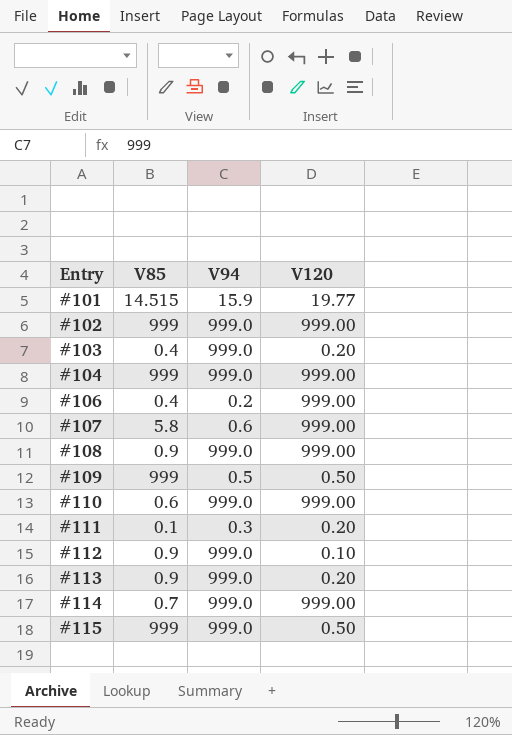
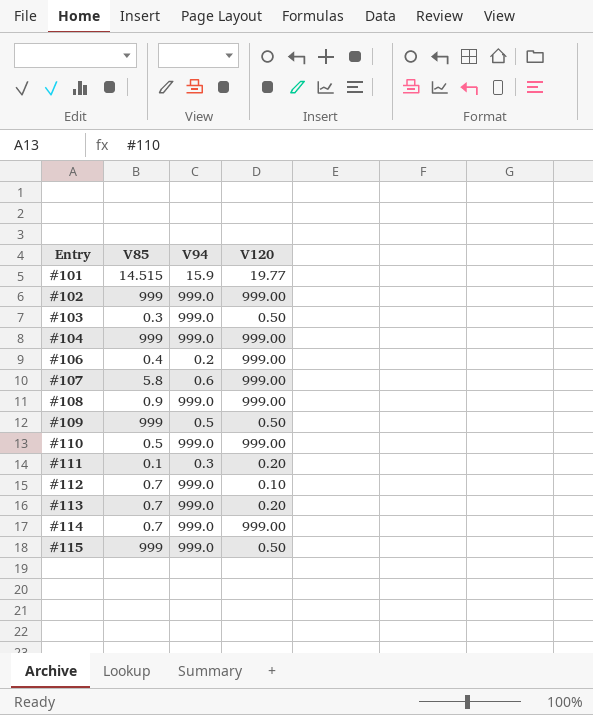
#103 | V85: 0.4 -> 0.3
#103 | V120: 0.20 -> 0.50
#110 | V85: 0.6 -> 0.5
#112 | V85: 0.9 -> 0.7
#113 | V85: 0.9 -> 0.7

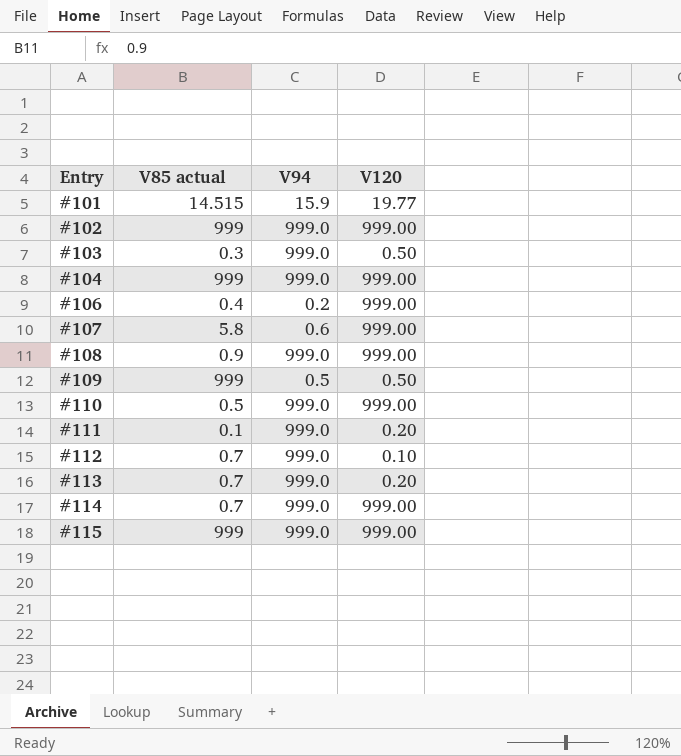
column name: V85 -> V85 actual
#111 | V94: 0.3 -> 999.0
#115 | V120: 0.50 -> 999.00

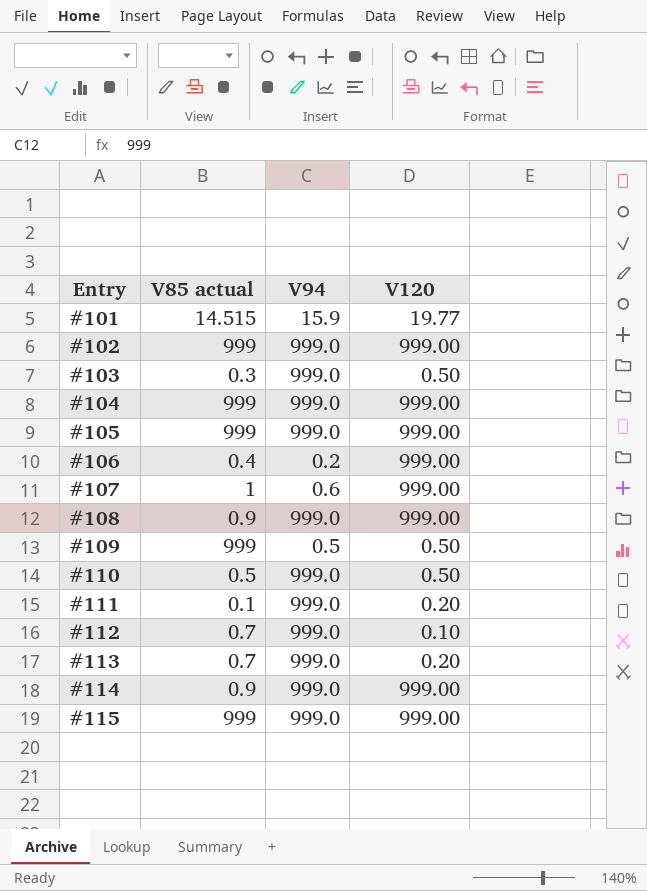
row #105: none -> 999 | 999.0 | 999.00
#107 | V85 actual: 5.8 -> 1
#110 | V120: 999.00 -> 0.50
#114 | V85 actual: 0.7 -> 0.9

